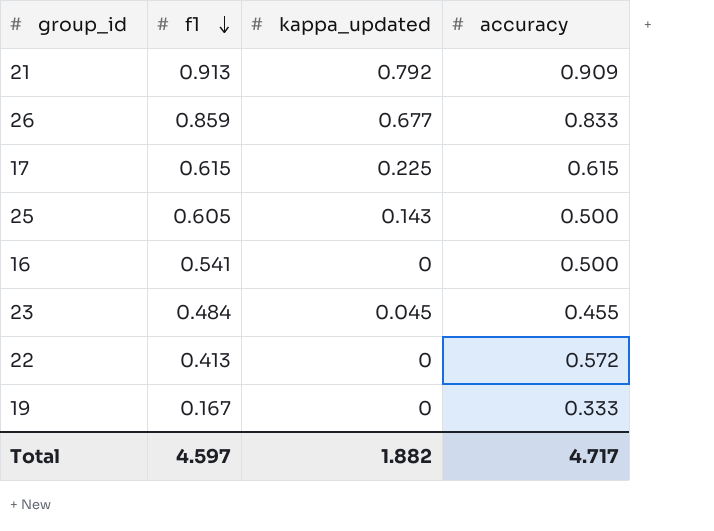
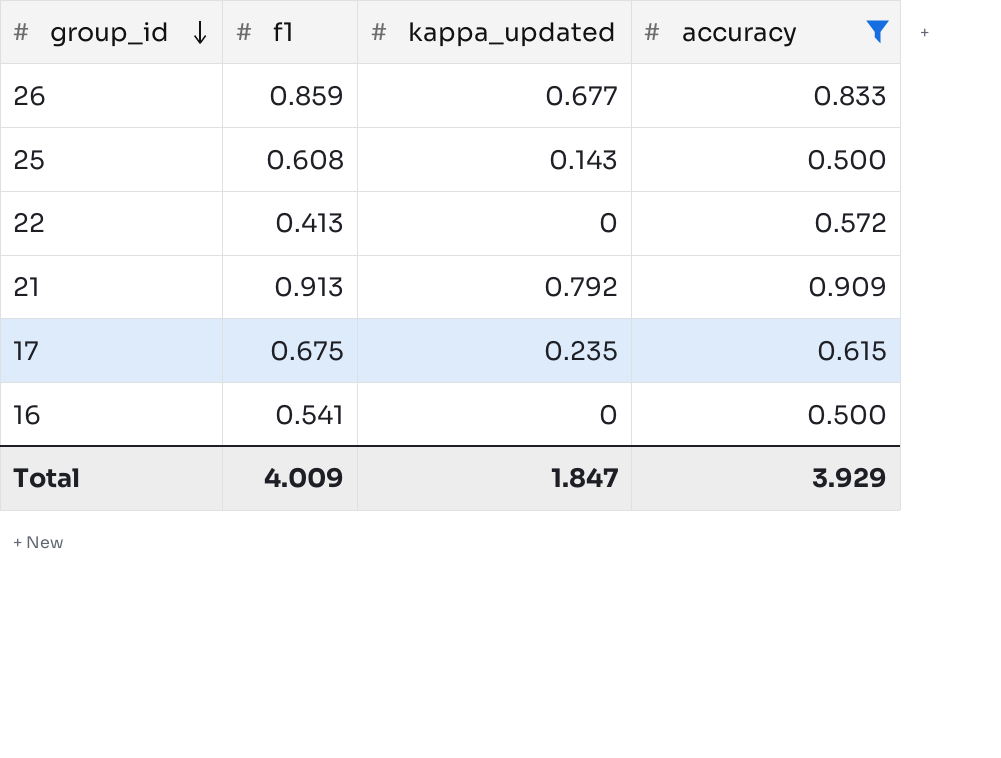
filter: none -> accuracy >= 0.500
row order: f1 descending -> group_id descending
25 | f1: 0.605 -> 0.608
17 | f1: 0.615 -> 0.675
17 | kappa_updated: 0.225 -> 0.235
Total | f1: 4.597 -> 4.009
Total | kappa_updated: 1.882 -> 1.847
Total | accuracy: 4.717 -> 3.929

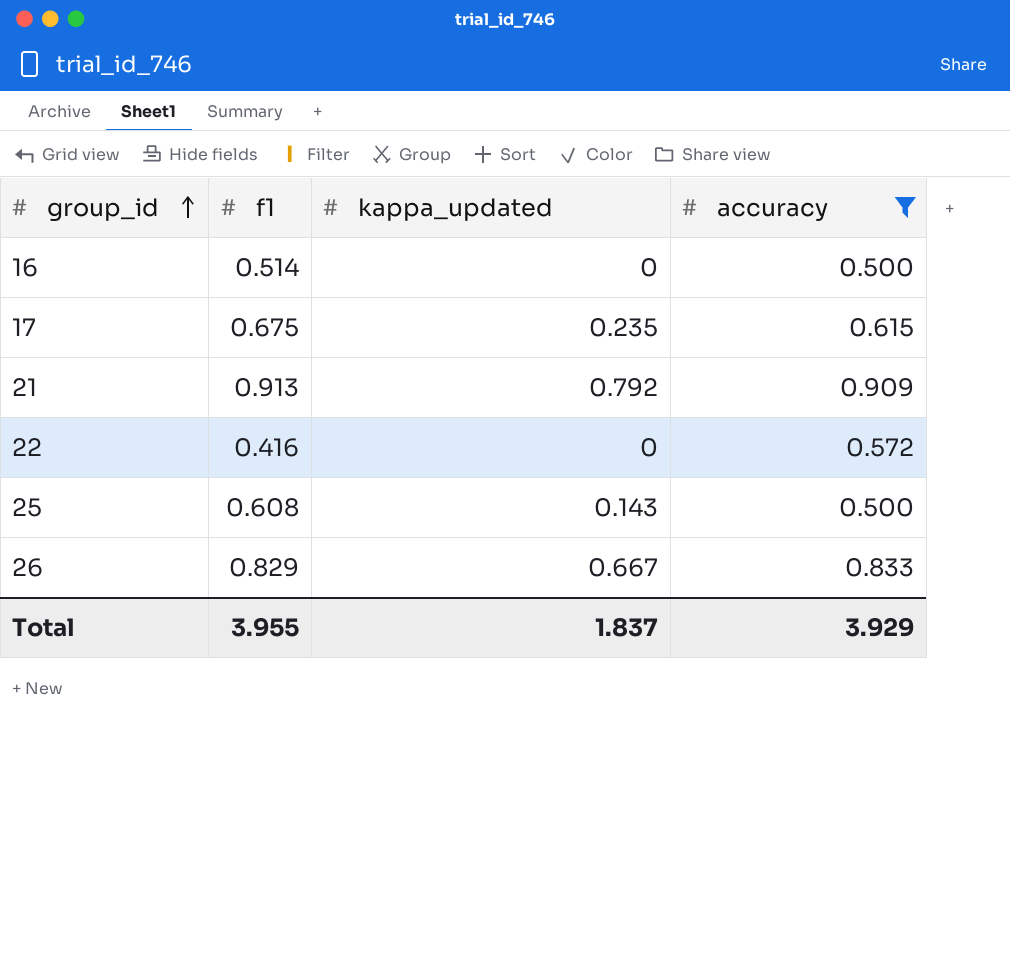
row order: group_id descending -> group_id ascending
16 | f1: 0.541 -> 0.514
22 | f1: 0.413 -> 0.416
26 | f1: 0.859 -> 0.829
26 | kappa_updated: 0.677 -> 0.667
Total | f1: 4.009 -> 3.955
Total | kappa_updated: 1.847 -> 1.837

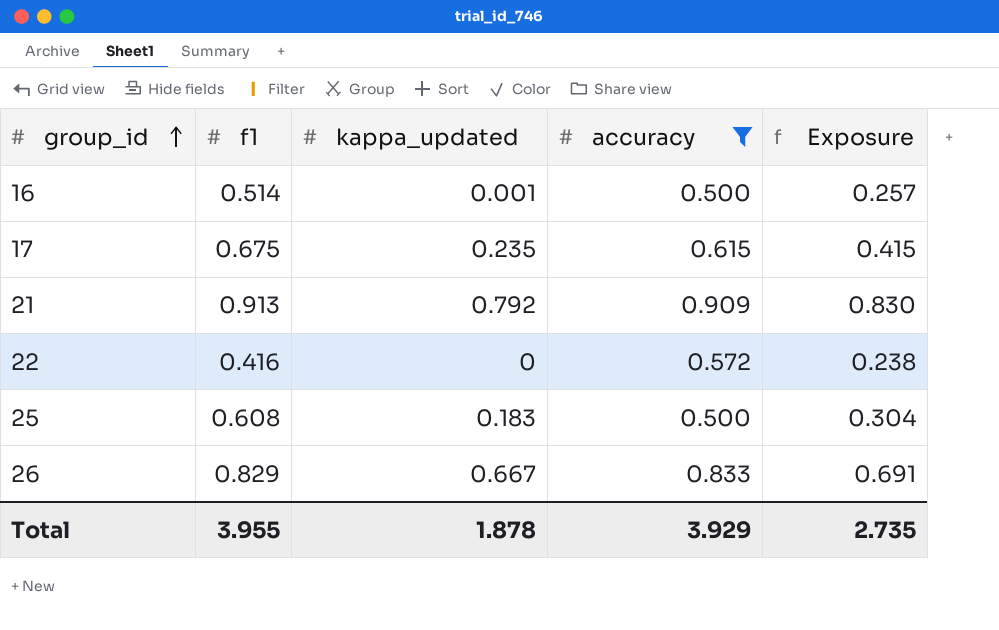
column Exposure | formula: none -> [f1] * [accuracy]
16 | kappa_updated: 0 -> 0.001
25 | kappa_updated: 0.143 -> 0.183
Total | kappa_updated: 1.837 -> 1.878

